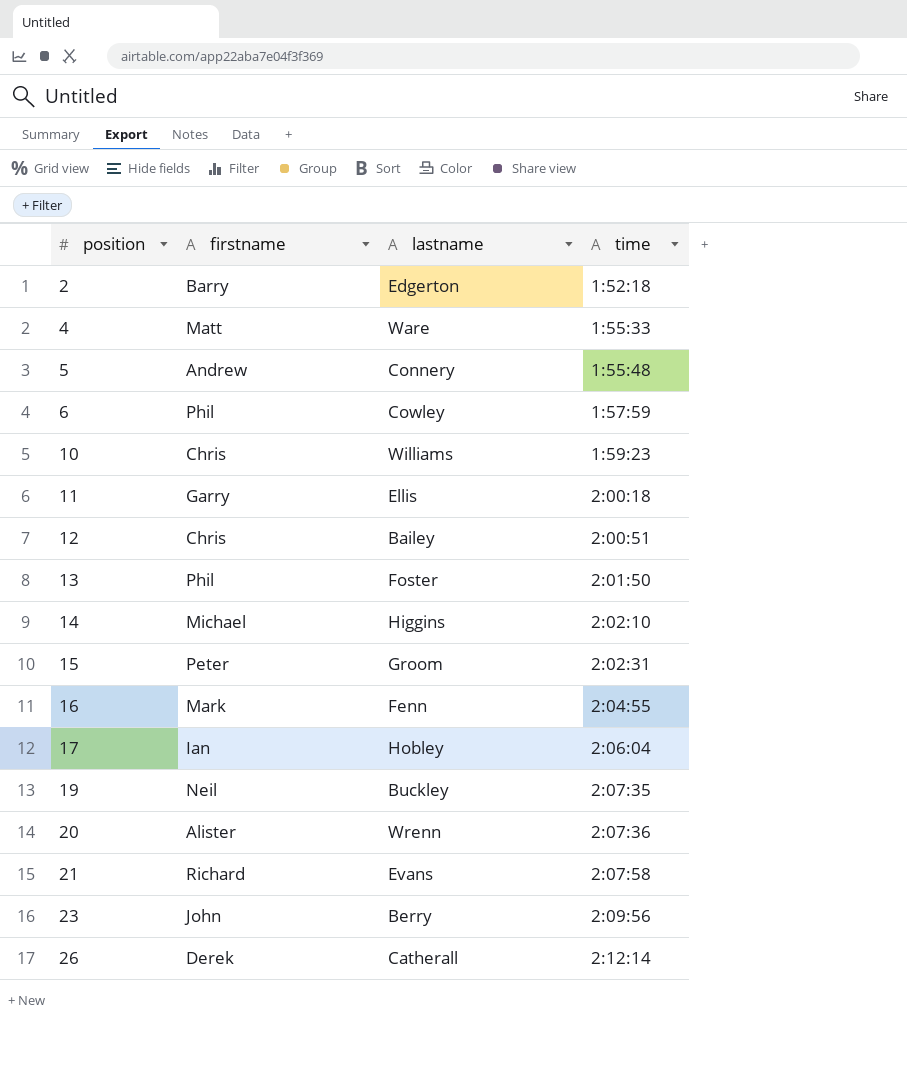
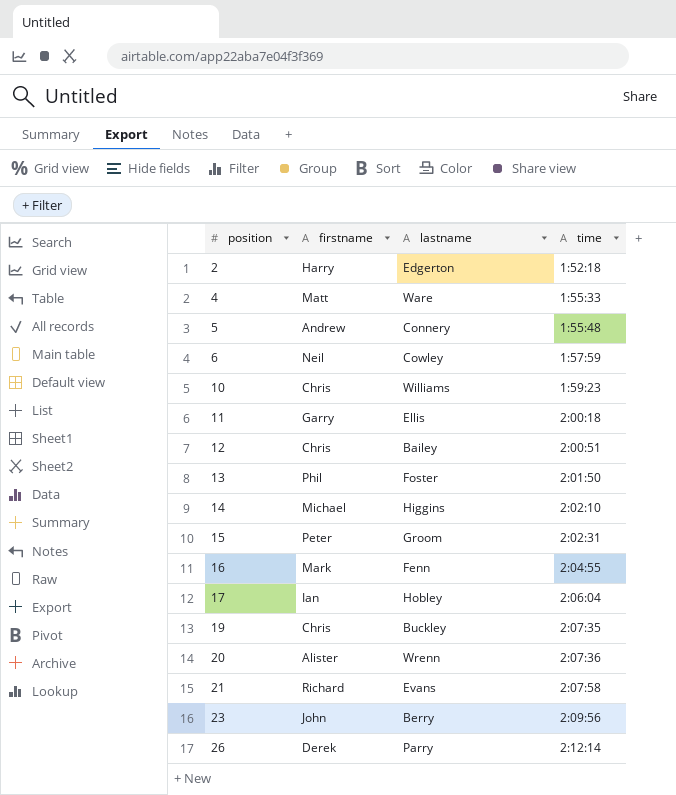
2 | firstname: Barry -> Harry
6 | firstname: Phil -> Neil
19 | firstname: Neil -> Chris
26 | lastname: Catherall -> Parry

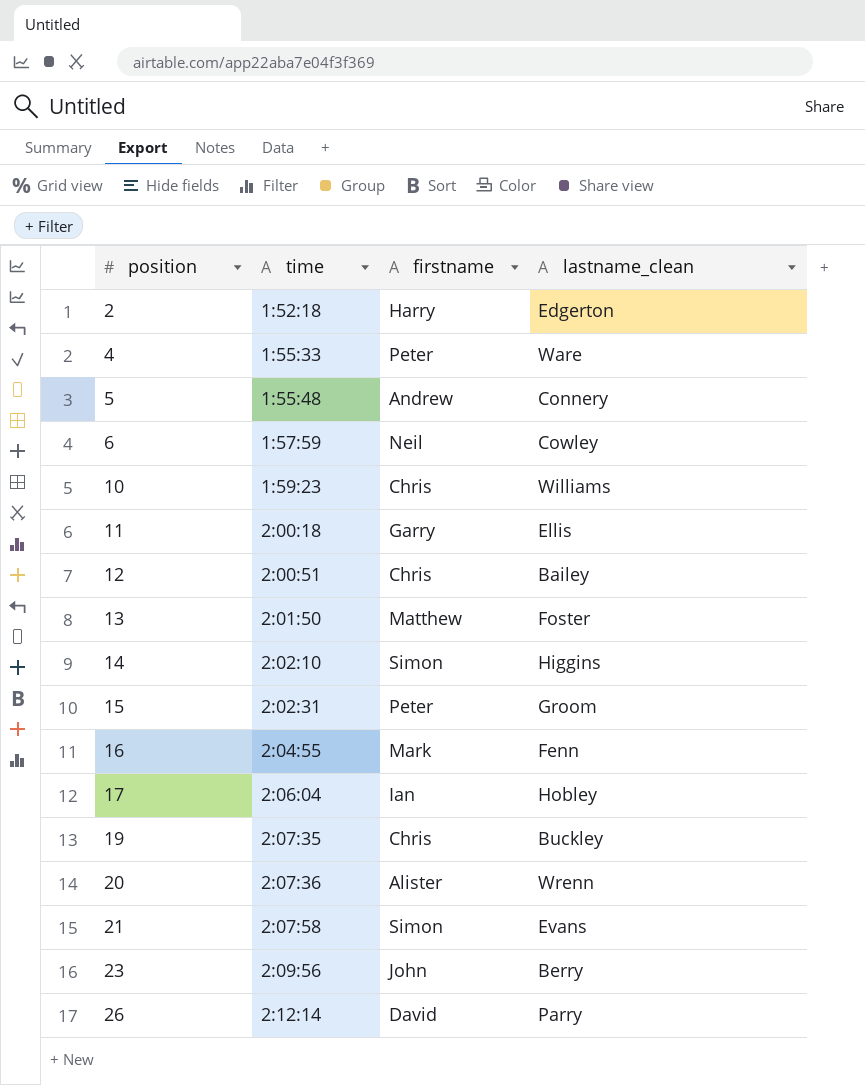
column time | position: 4 -> 2
column name: lastname -> lastname_clean
4 | firstname: Matt -> Peter
13 | firstname: Phil -> Matthew
14 | firstname: Michael -> Simon
21 | firstname: Richard -> Simon
26 | firstname: Derek -> David

